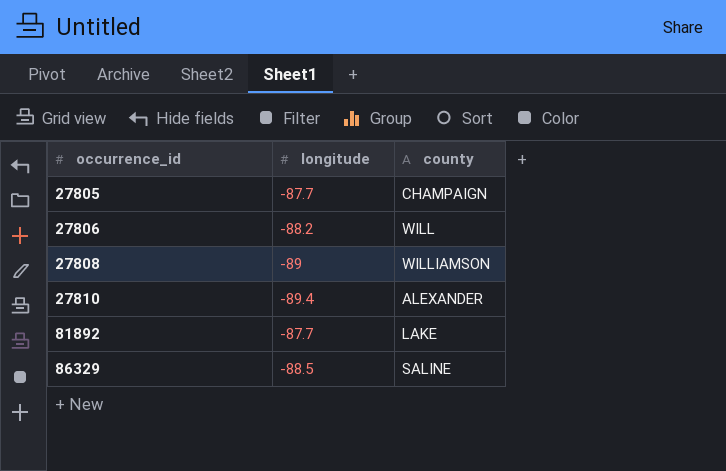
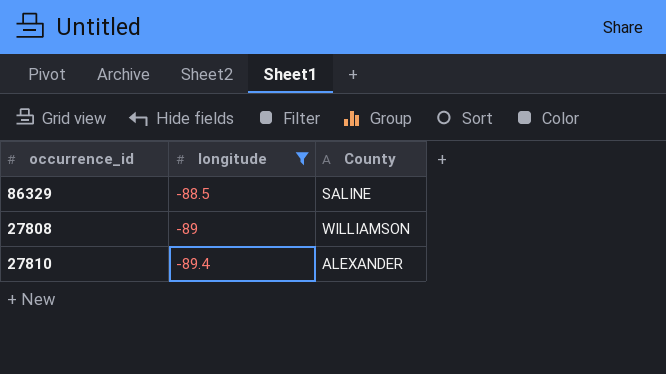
filter: none -> longitude <= -88.5
row order: occurrence_id ascending -> longitude descending
column name: county -> County

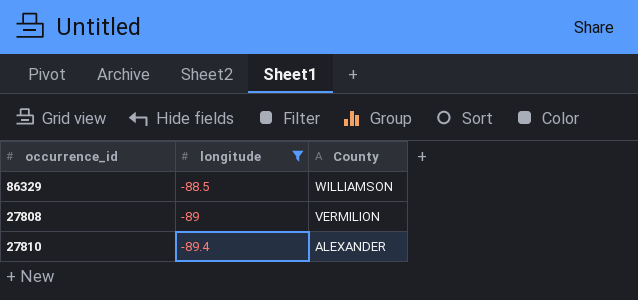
86329 | County: SALINE -> WILLIAMSON
27808 | County: WILLIAMSON -> VERMILION

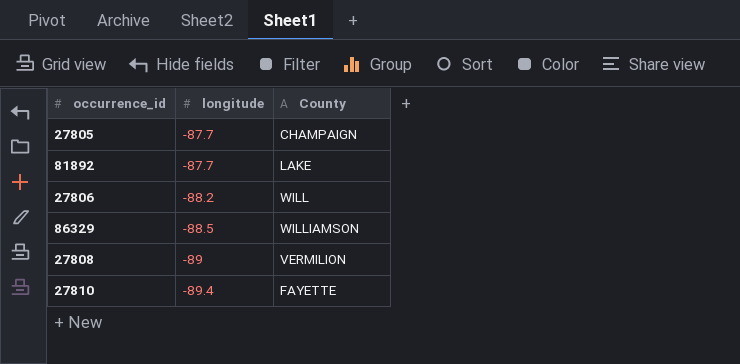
filter: longitude <= -88.5 -> none
27810 | County: ALEXANDER -> FAYETTE

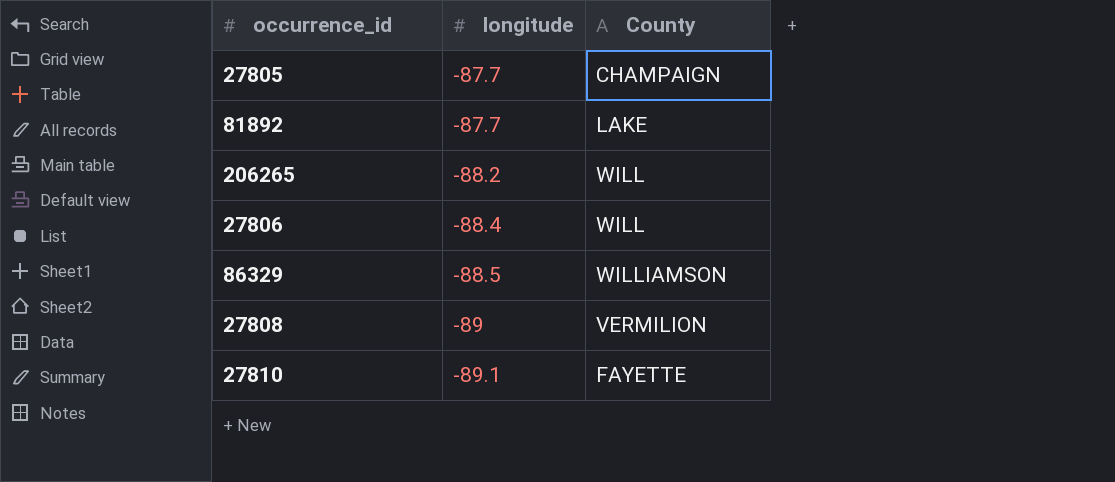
row 206265: none -> -88.2 | WILL
27806 | longitude: -88.2 -> -88.4
27810 | longitude: -89.4 -> -89.1

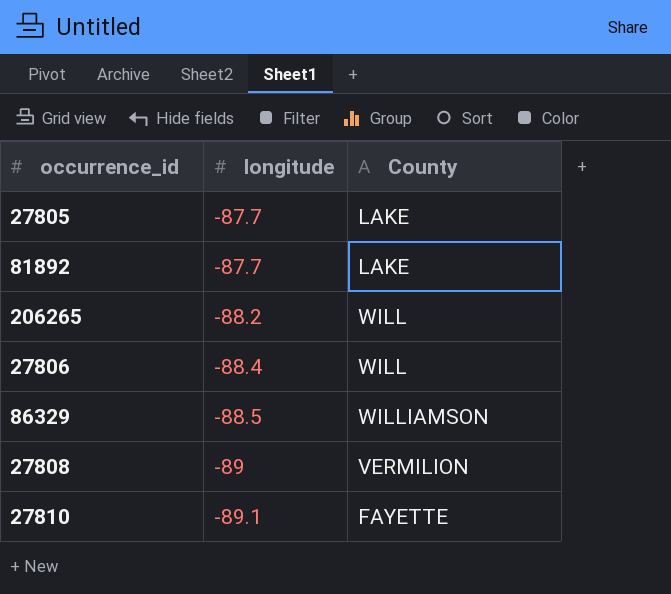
27805 | County: CHAMPAIGN -> LAKE

